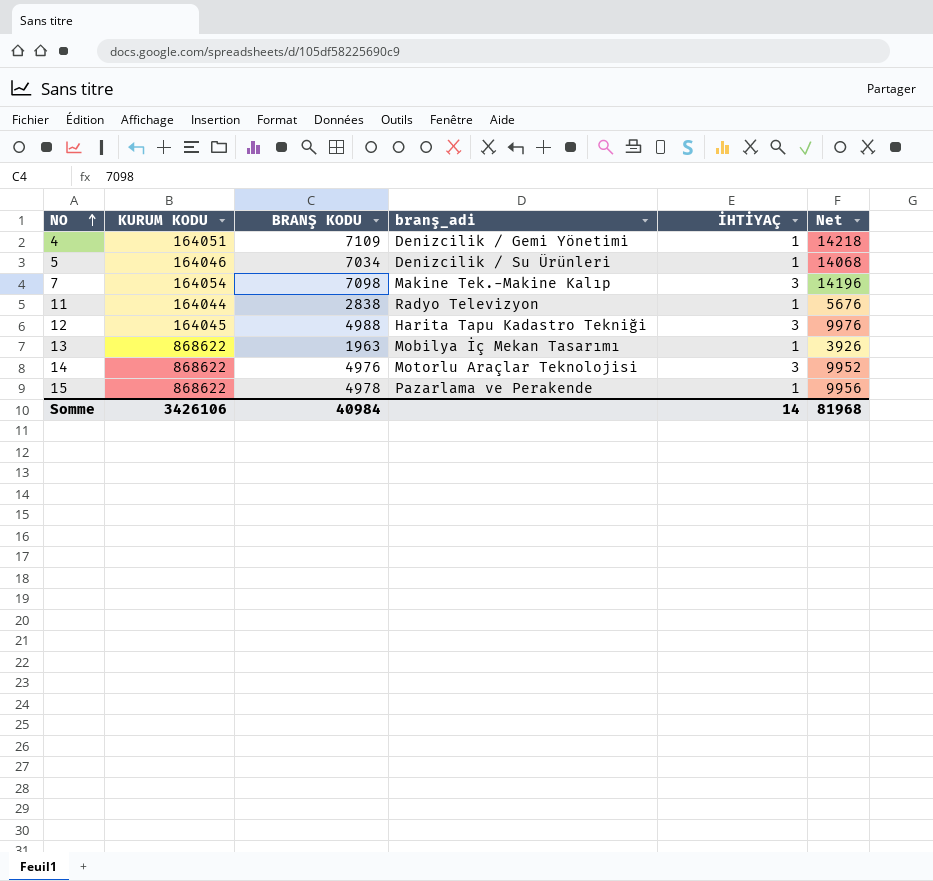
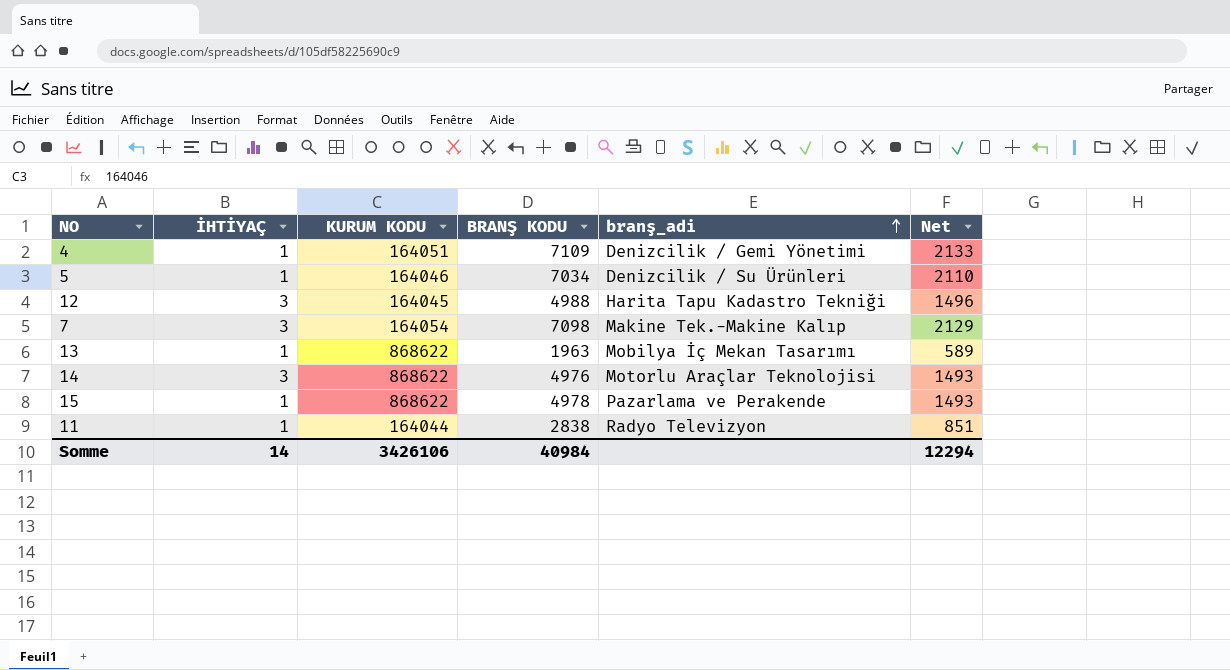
row order: NO ascending -> branş_adi ascending
column İHTİYAÇ | position: 5 -> 2
column Net | formula: [BRANŞ KODU] * 2 -> [BRANŞ KODU] * 0,3
Somme | Net: 81968 -> 12294

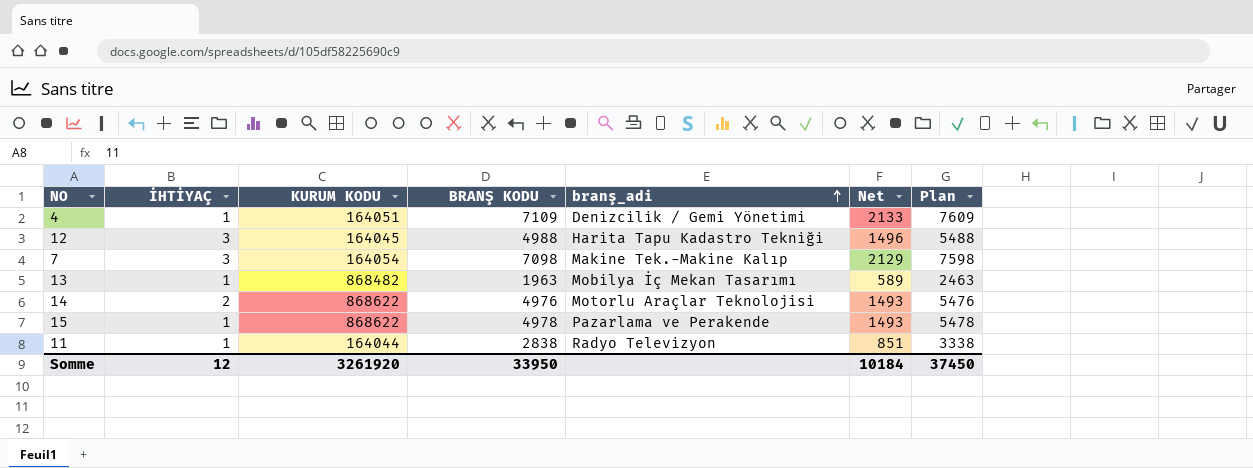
column Plan | formula: none -> [BRANŞ KODU] + 500
row 5: 1 | 164046 | 7034 | Denizcilik / Su Ürünleri | 2110 -> none
13 | KURUM KODU: 868622 -> 868482
14 | İHTİYAÇ: 3 -> 2
Somme | İHTİYAÇ: 14 -> 12
Somme | KURUM KODU: 3426106 -> 3261920
Somme | BRANŞ KODU: 40984 -> 33950
Somme | Net: 12294 -> 10184

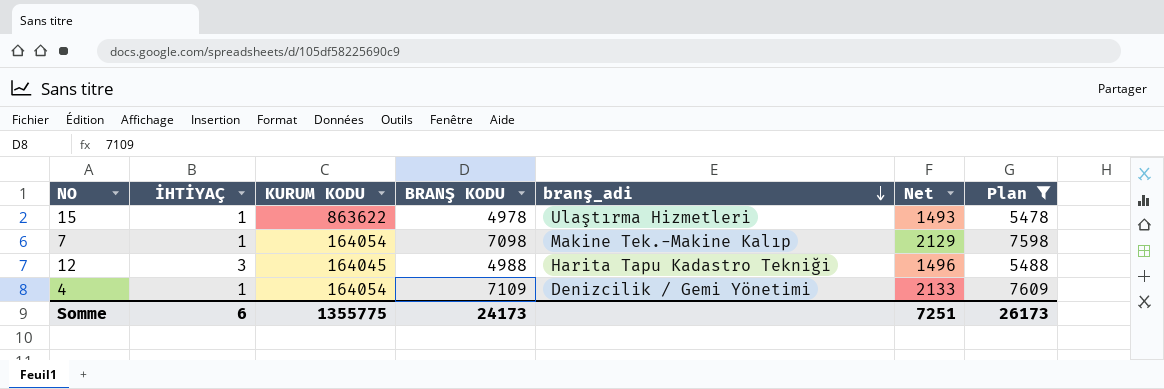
filter: none -> Plan >= 5478
row order: branş_adi ascending -> branş_adi descending
15 | KURUM KODU: 868622 -> 863622
15 | branş_adi: Pazarlama ve Perakende -> Ulaştırma Hizmetleri
7 | İHTİYAÇ: 3 -> 1
4 | KURUM KODU: 164051 -> 164054
Somme | İHTİYAÇ: 12 -> 6
Somme | KURUM KODU: 3261920 -> 1355775
Somme | BRANŞ KODU: 33950 -> 24173
Somme | Net: 10184 -> 7251
Somme | Plan: 37450 -> 26173

